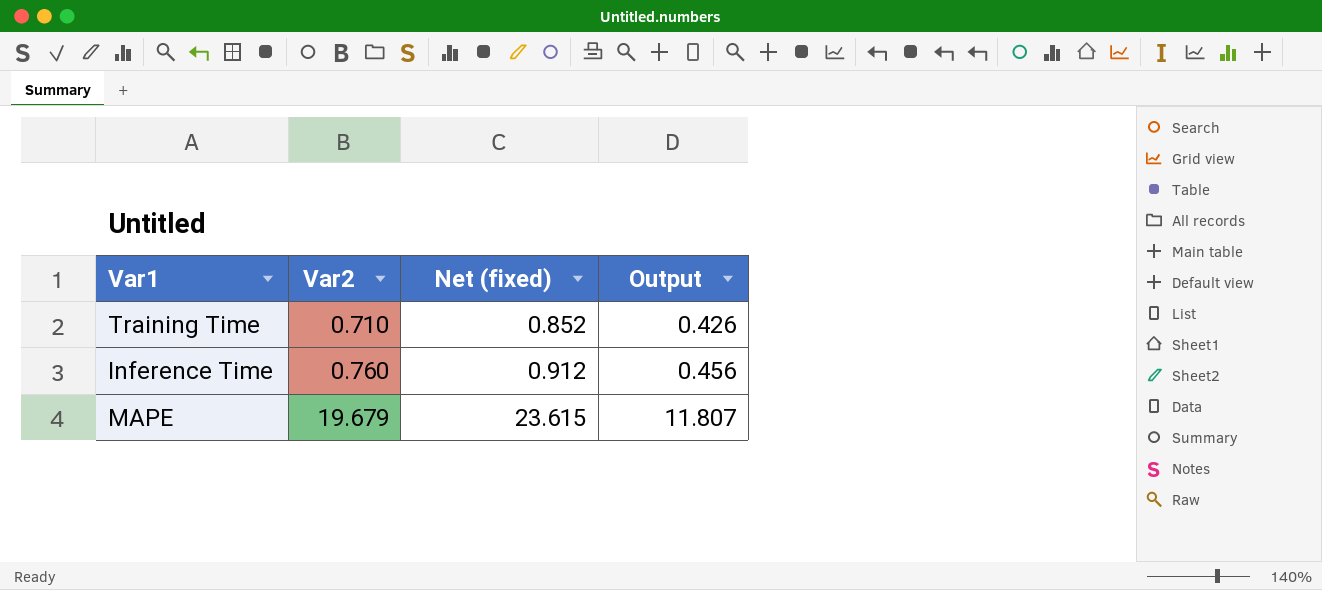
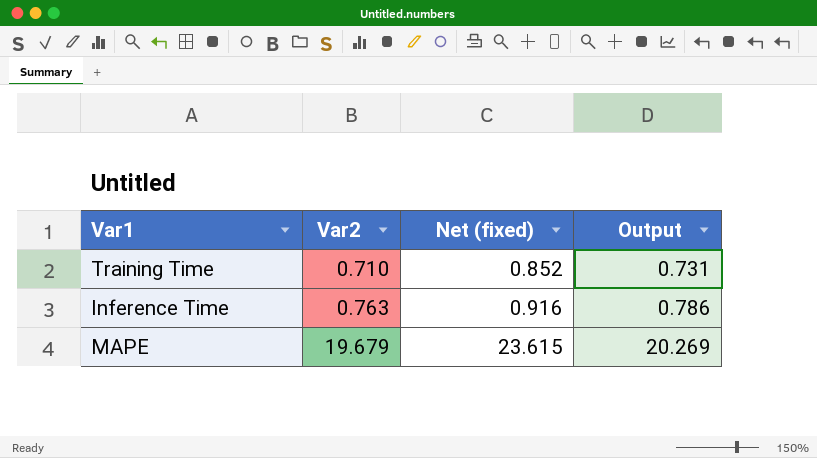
column Output | formula: [Var2] * 0.6 -> [Var2] * 1.03
Inference Time | Var2: 0.760 -> 0.763
Inference Time | Net (fixed): 0.912 -> 0.916

